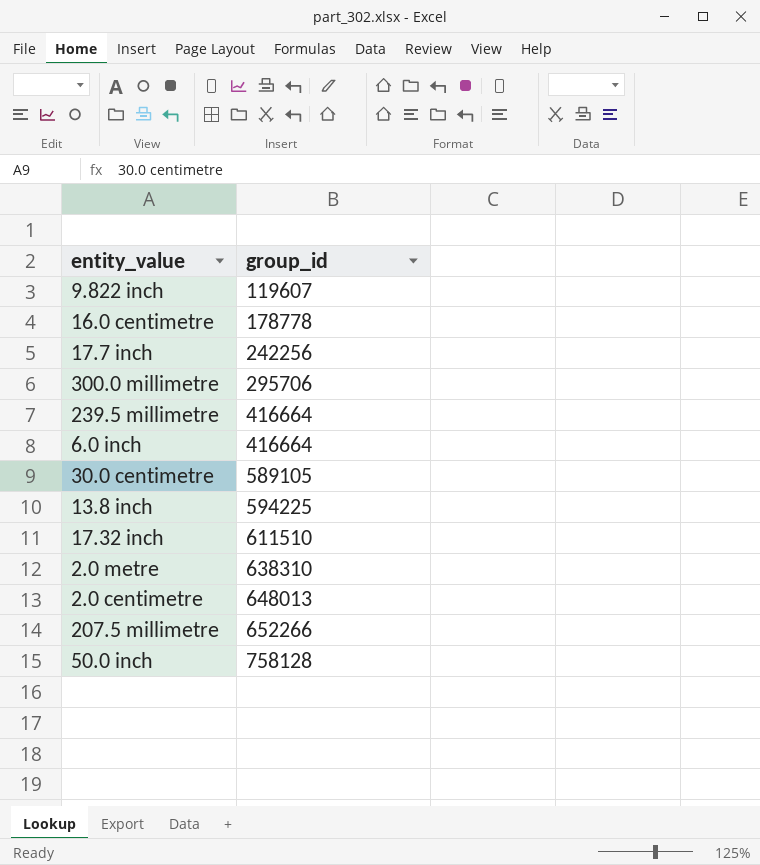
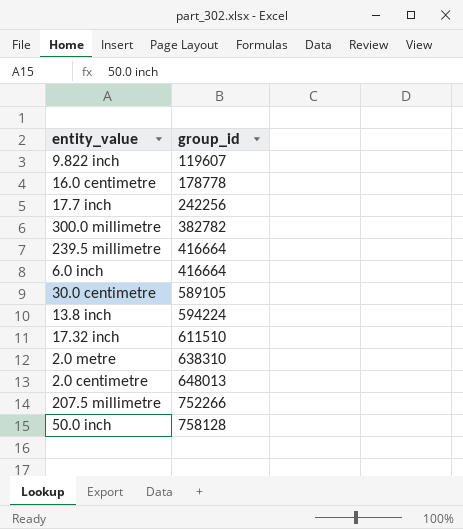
300.0 millimetre | group_id: 295706 -> 382782
13.8 inch | group_id: 594225 -> 594224
207.5 millimetre | group_id: 652266 -> 752266

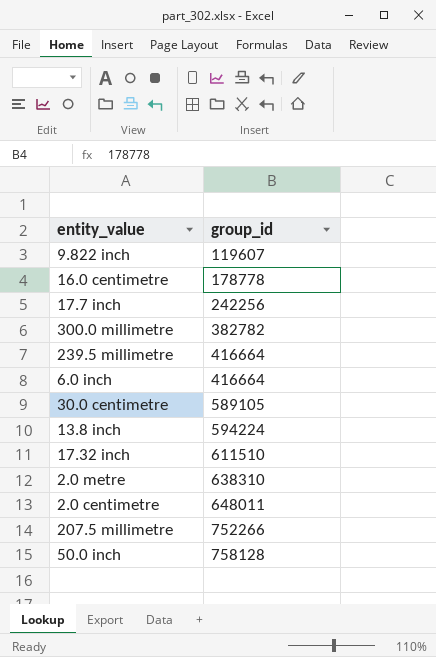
2.0 centimetre | group_id: 648013 -> 648011

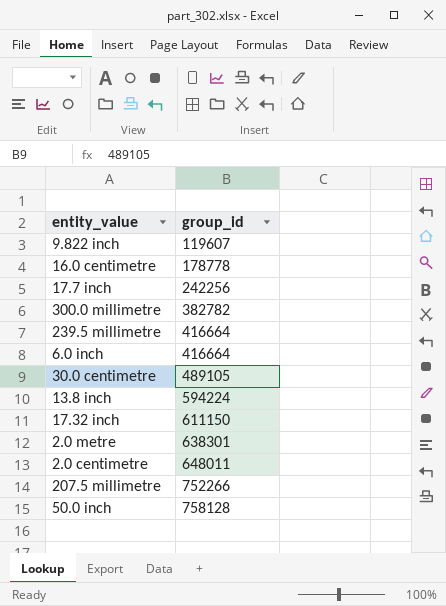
30.0 centimetre | group_id: 589105 -> 489105
17.32 inch | group_id: 611510 -> 611150
2.0 metre | group_id: 638310 -> 638301

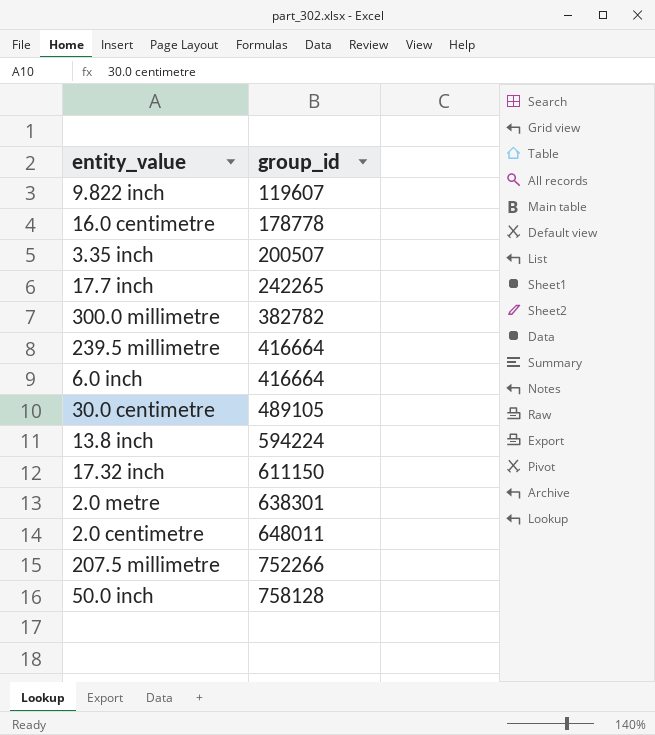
row 3.35 inch: none -> 200507
17.7 inch | group_id: 242256 -> 242265

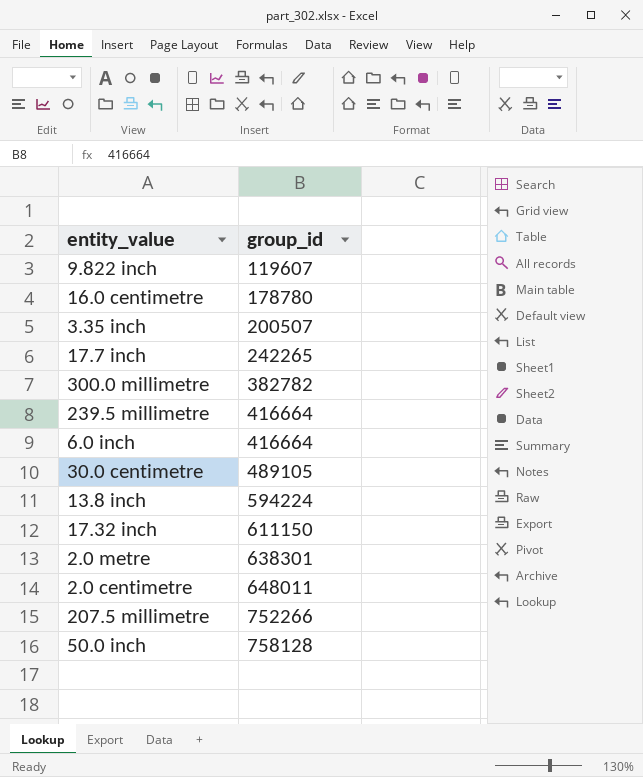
16.0 centimetre | group_id: 178778 -> 178780

